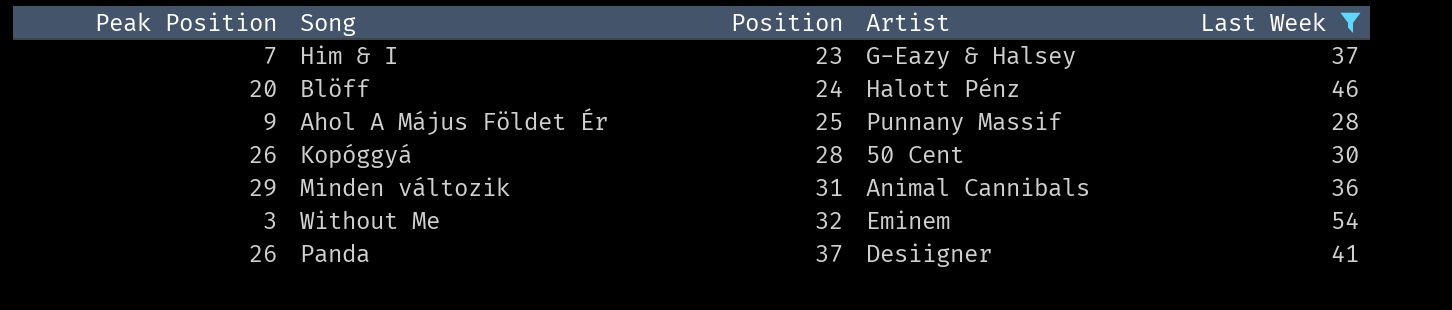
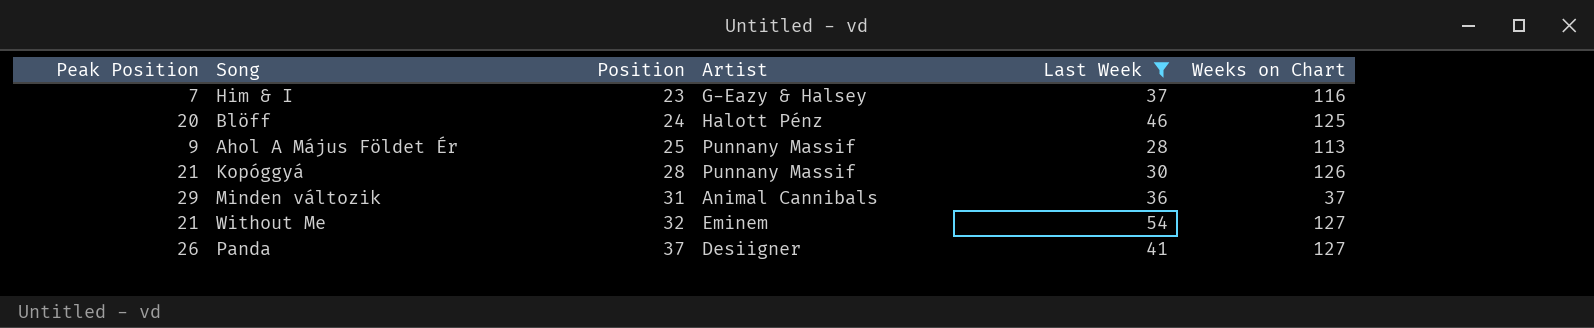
column Weeks on Chart | position: none -> 6
Kopóggyá | Peak Position: 26 -> 21
Kopóggyá | Artist: 50 Cent -> Punnany Massif
Without Me | Peak Position: 3 -> 21

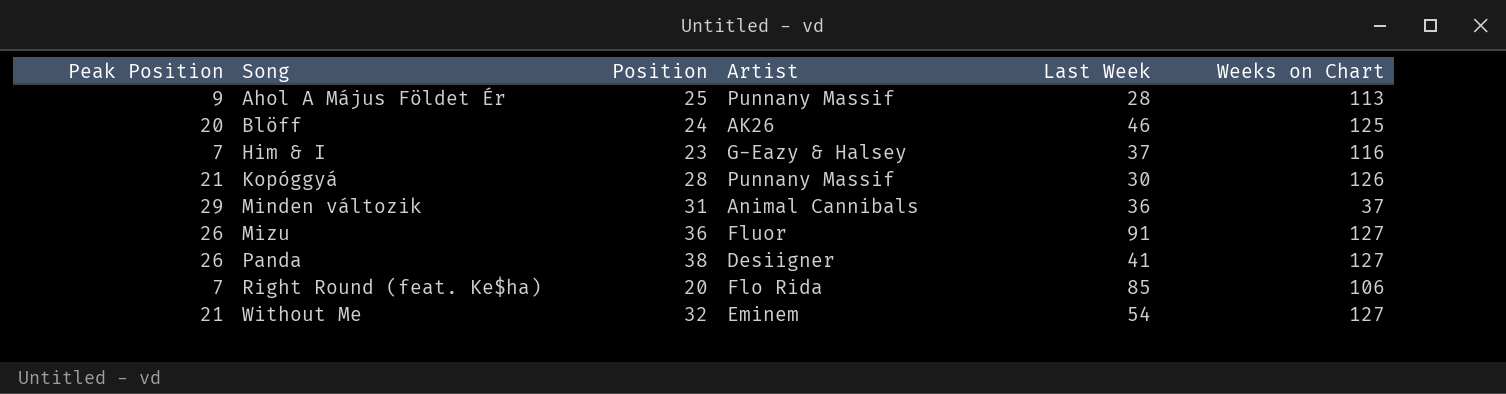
filter: Last Week <= 54 -> none
row order: Position ascending -> Song ascending
Blöff | Artist: Halott Pénz -> AK26
Panda | Position: 37 -> 38

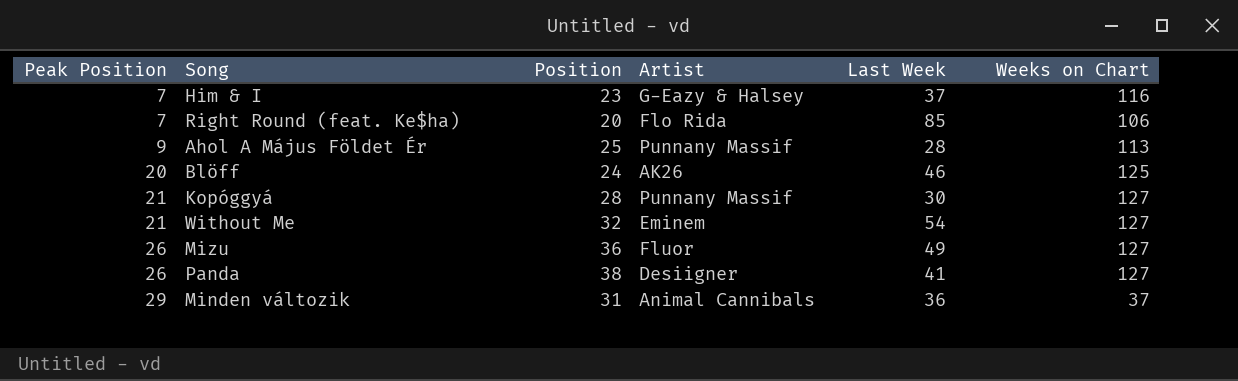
row order: Song ascending -> Peak Position ascending
Kopóggyá | Weeks on Chart: 126 -> 127
Mizu | Last Week: 91 -> 49

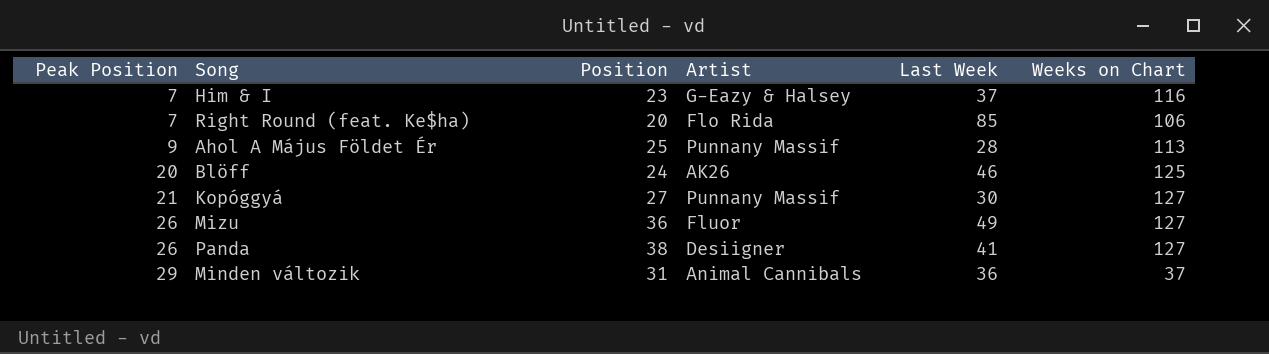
row Without Me: 21 | 32 | Eminem | 54 | 127 -> none
Kopóggyá | Position: 28 -> 27

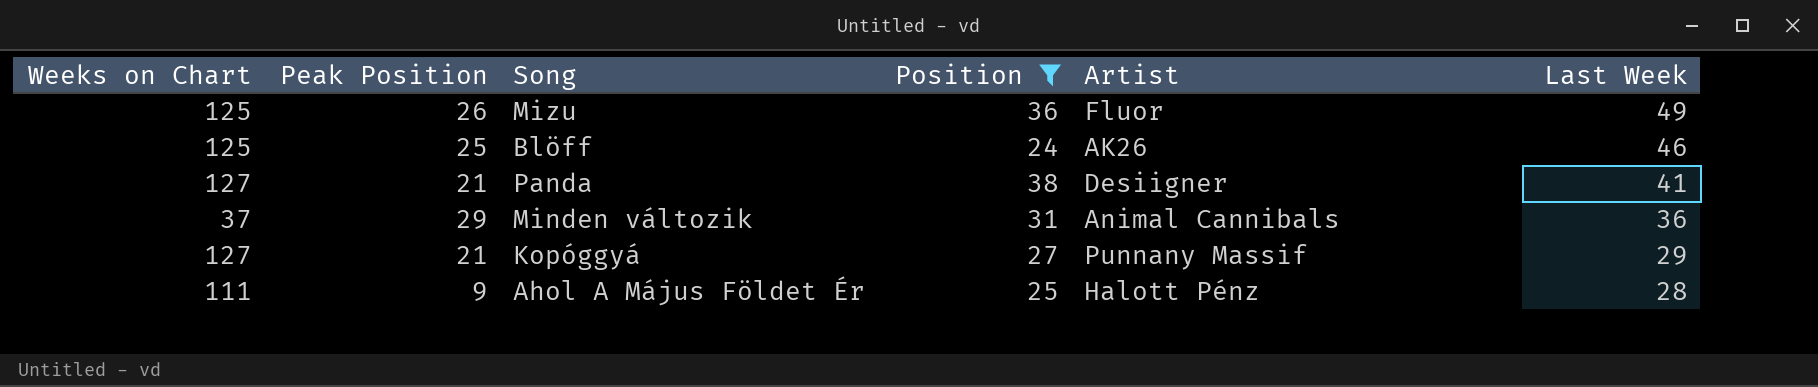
filter: none -> Position >= 24
row order: Peak Position ascending -> Last Week descending
column Weeks on Chart | position: 6 -> 1
Mizu | Weeks on Chart: 127 -> 125
Blöff | Peak Position: 20 -> 25
Panda | Peak Position: 26 -> 21
Kopóggyá | Last Week: 30 -> 29
Ahol A Május Földet Ér | Weeks on Chart: 113 -> 111
Ahol A Május Földet Ér | Artist: Punnany Massif -> Halott Pénz

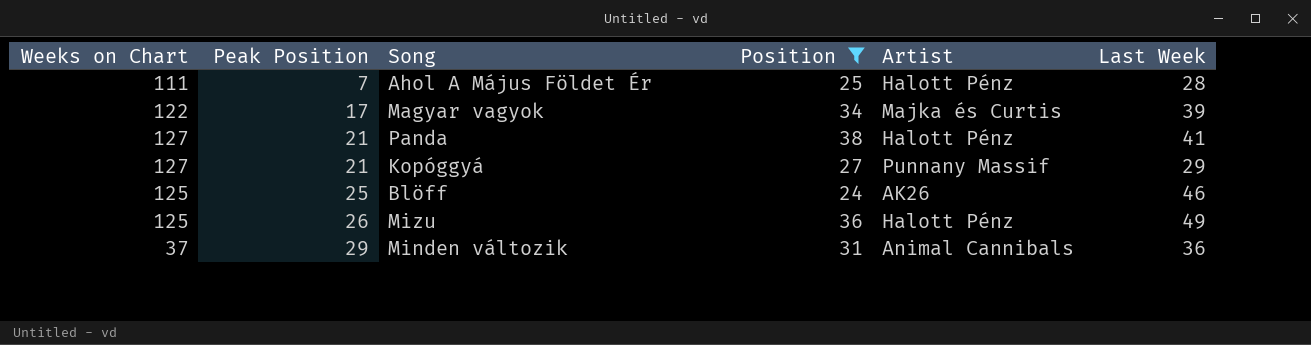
row order: Last Week descending -> Peak Position ascending
Ahol A Május Földet Ér | Peak Position: 9 -> 7
row Magyar vagyok: none -> 122 | 17 | 34 | Majka és Curtis | 39
Panda | Artist: Desiigner -> Halott Pénz
Mizu | Artist: Fluor -> Halott Pénz

